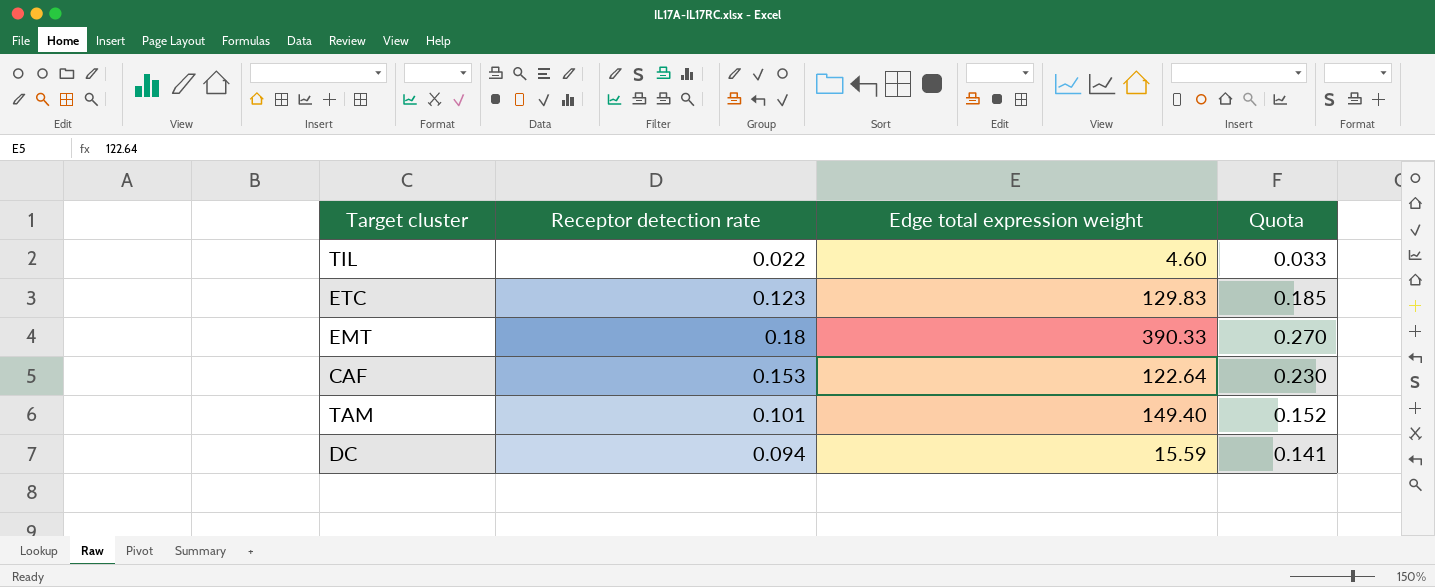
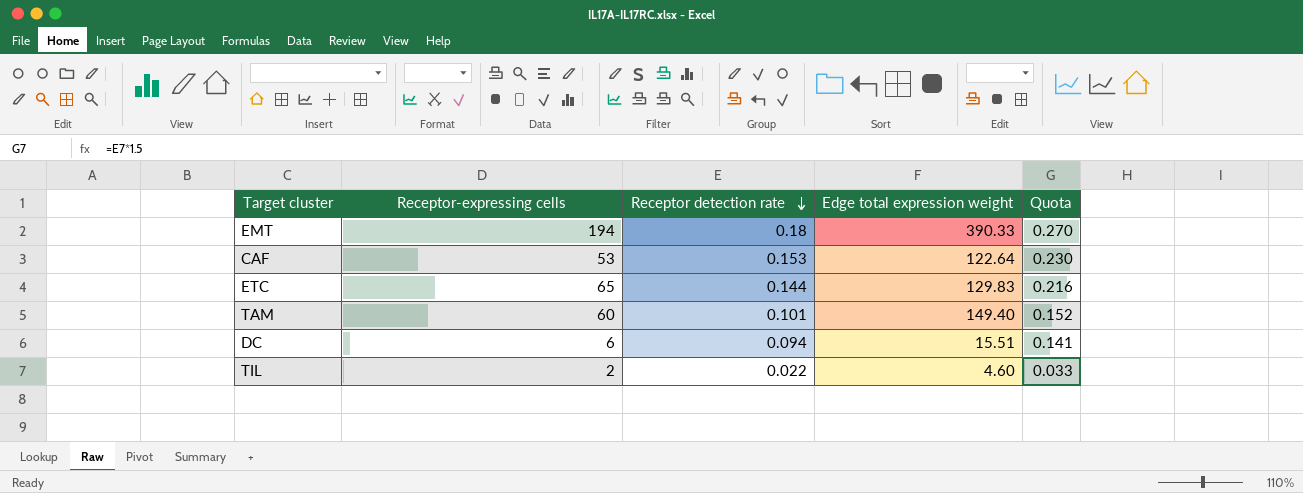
row order: none -> Receptor detection rate descending
column Receptor-expressing cells | position: none -> 2
ETC | Receptor detection rate: 0.123 -> 0.144
ETC | Quota: 0.185 -> 0.216
DC | Edge total expression weight: 15.59 -> 15.51

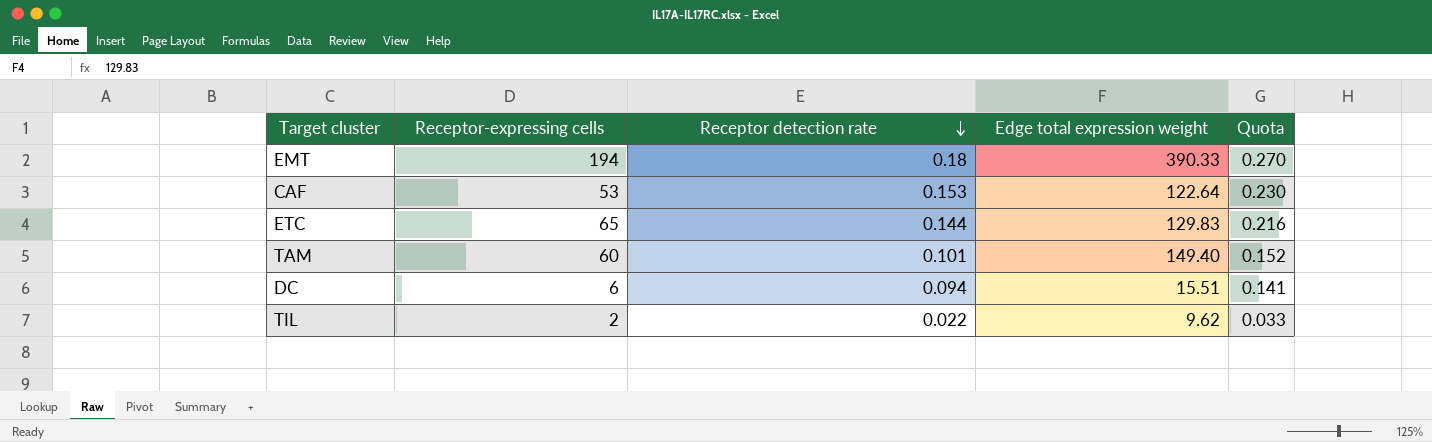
TIL | Edge total expression weight: 4.60 -> 9.62

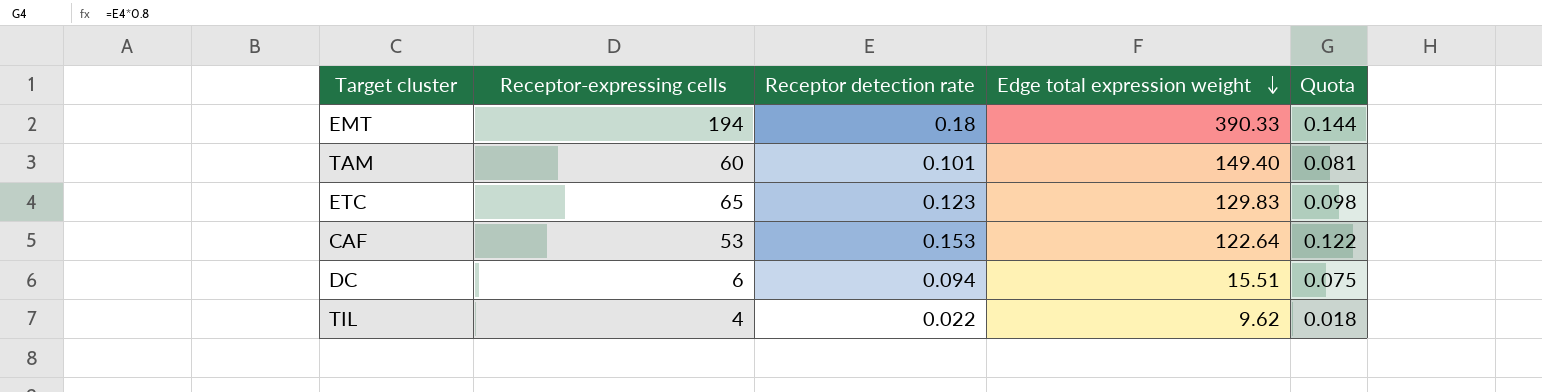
row order: Receptor detection rate descending -> Edge total expression weight descending
column Quota | formula: [Receptor detection rate] * 1.5 -> [Receptor detection rate] * 0.8
ETC | Receptor detection rate: 0.144 -> 0.123
TIL | Receptor-expressing cells: 2 -> 4

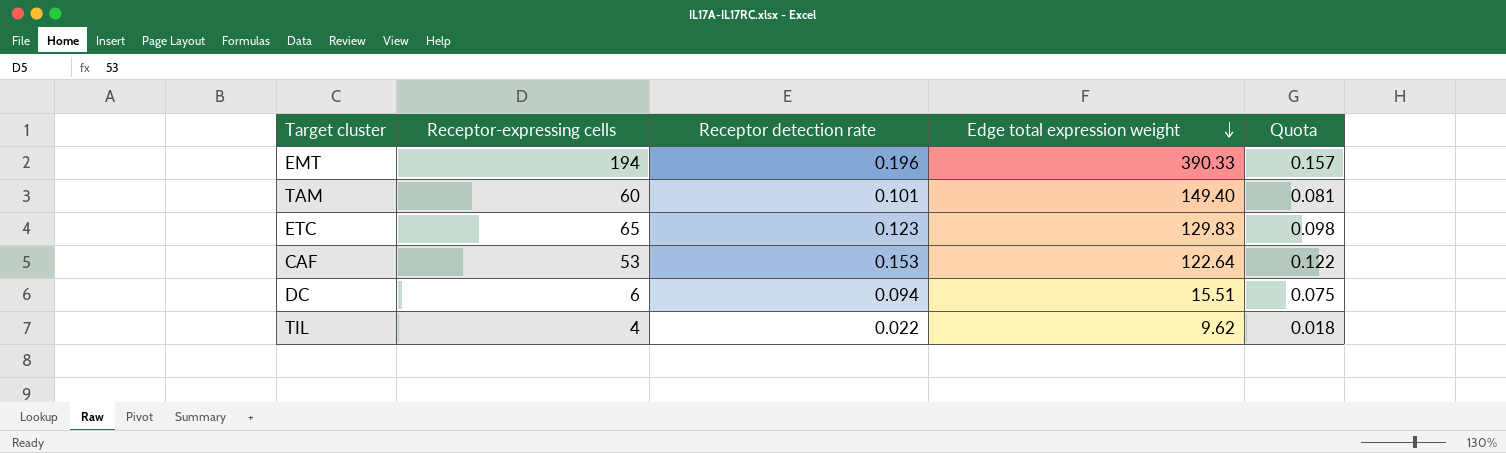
EMT | Receptor detection rate: 0.18 -> 0.196
EMT | Quota: 0.144 -> 0.157

